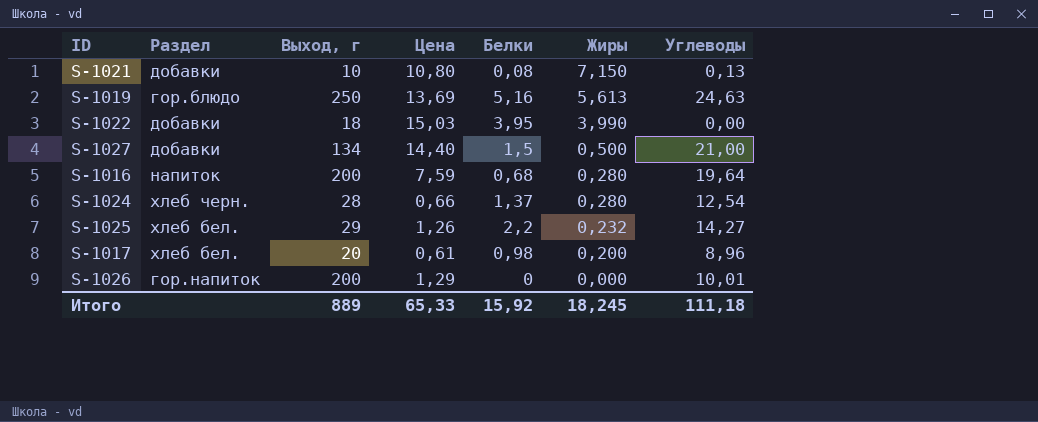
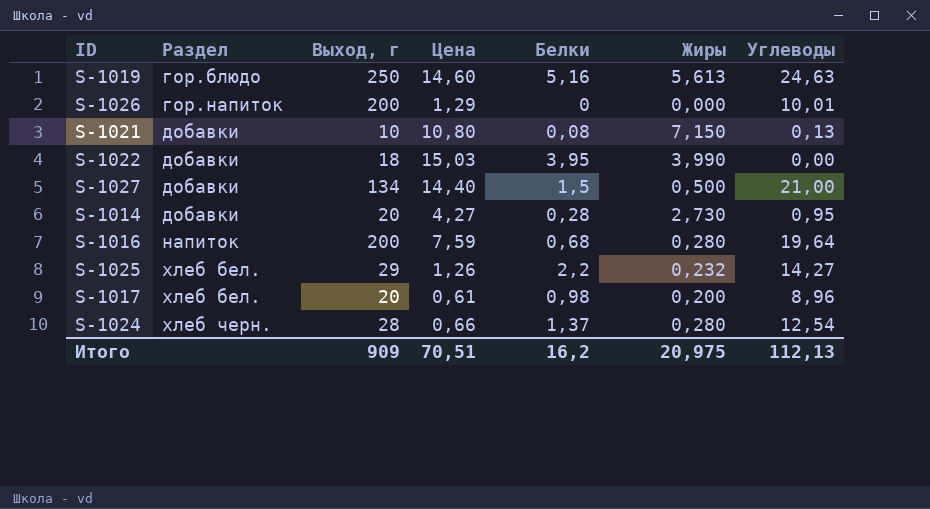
row order: Жиры descending -> Раздел ascending
S-1019 | Цена: 13,69 -> 14,60
row S-1014: none -> добавки | 20 | 4,27 | 0,28 | 2,730 | 0,95
Итого | Выход, г: 889 -> 909
Итого | Цена: 65,33 -> 70,51
Итого | Белки: 15,92 -> 16,2
Итого | Жиры: 18,245 -> 20,975
Итого | Углеводы: 111,18 -> 112,13

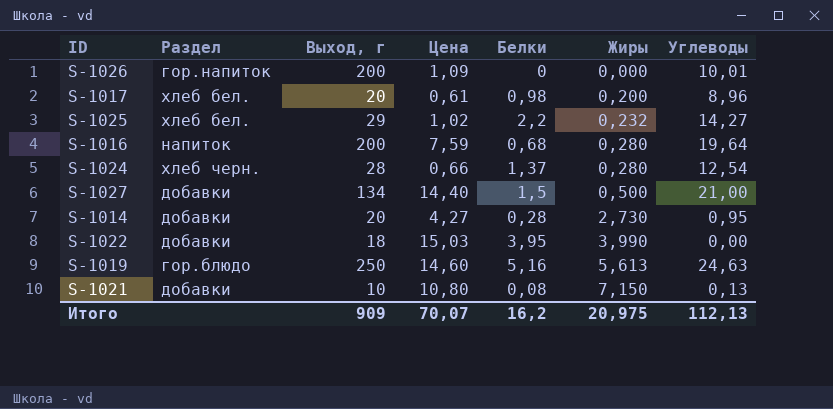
row order: Раздел ascending -> Жиры ascending
S-1026 | Цена: 1,29 -> 1,09
S-1025 | Цена: 1,26 -> 1,02
Итого | Цена: 70,51 -> 70,07

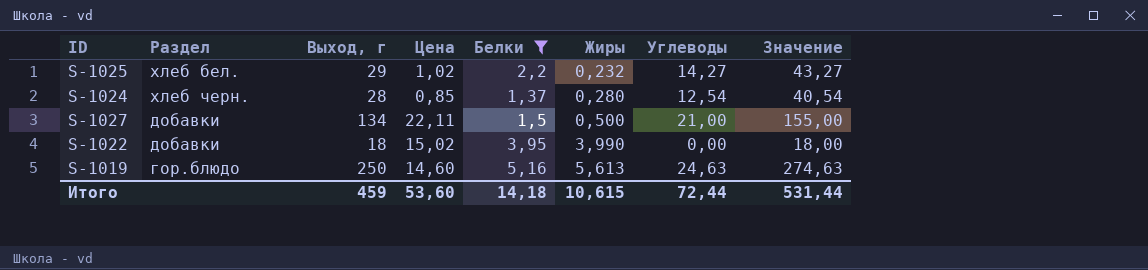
filter: none -> Белки >= 1,37
column Значение | formula: none -> [Выход, г] + [Углеводы]
S-1024 | Цена: 0,66 -> 0,85
S-1027 | Цена: 14,40 -> 22,11
S-1022 | Цена: 15,03 -> 15,02
Итого | Выход, г: 909 -> 459
Итого | Цена: 70,07 -> 53,60
Итого | Белки: 16,2 -> 14,18
Итого | Жиры: 20,975 -> 10,615
Итого | Углеводы: 112,13 -> 72,44

